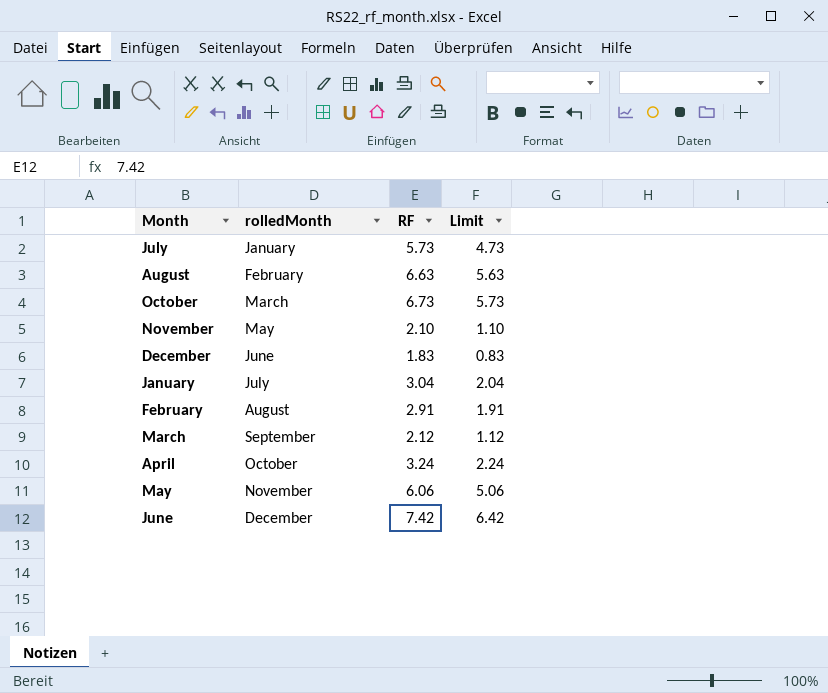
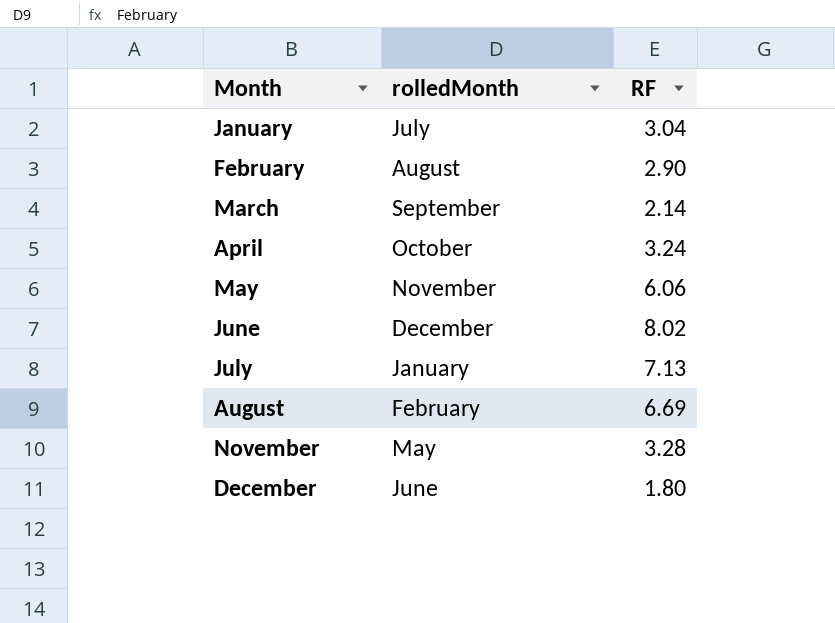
row order: rolledMonth ascending -> Month ascending
column Limit | formula: [RF] - 1 -> none
row October: March | 6.73 | 5.73 -> none
February | RF: 2.91 -> 2.90
March | RF: 2.12 -> 2.14
June | RF: 7.42 -> 8.02
July | RF: 5.73 -> 7.13
August | RF: 6.63 -> 6.69
November | RF: 2.10 -> 3.28
December | RF: 1.83 -> 1.80

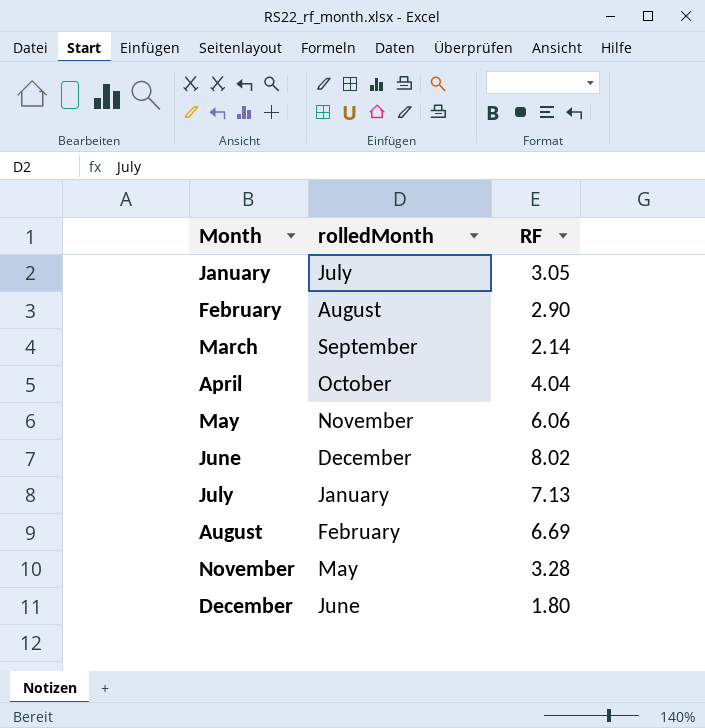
January | RF: 3.04 -> 3.05
April | RF: 3.24 -> 4.04

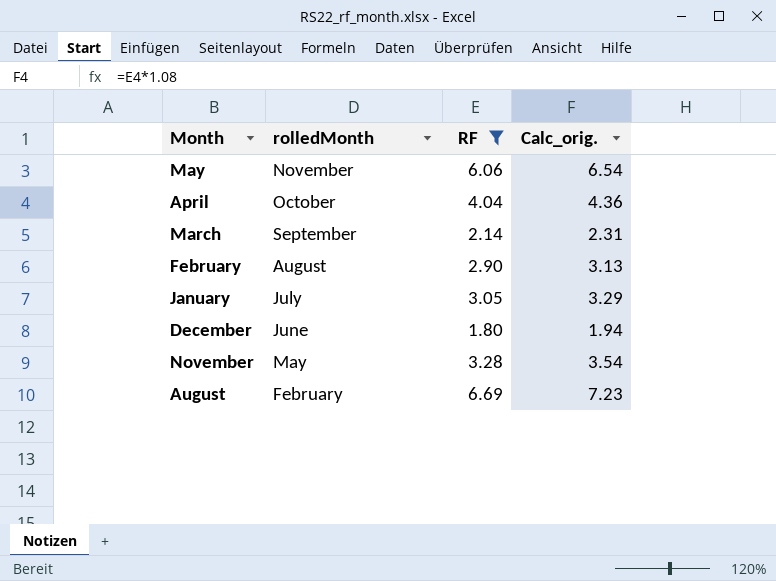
filter: none -> RF <= 6.69
row order: Month ascending -> rolledMonth descending
column Calc_orig. | formula: none -> [RF] * 1.08

